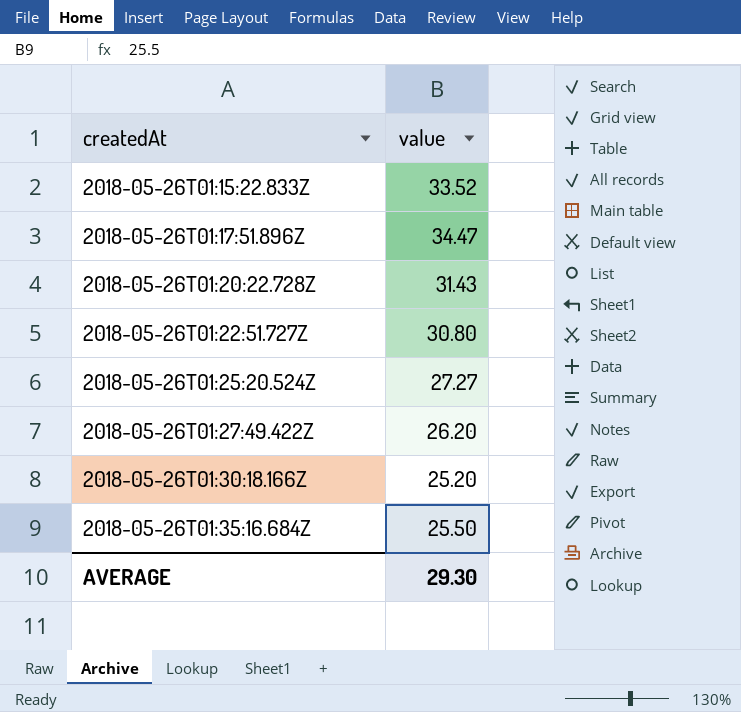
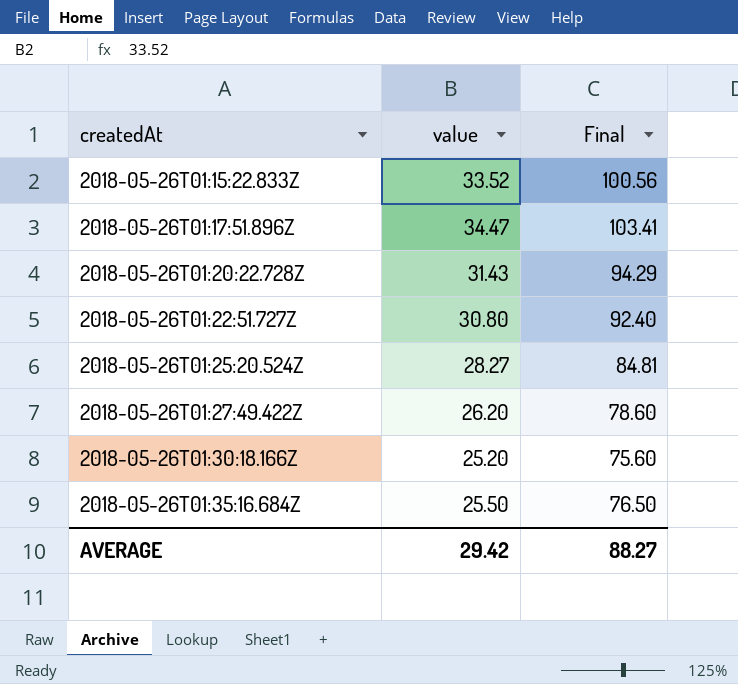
column Final | formula: none -> [value] * 3
2018-05-26T01:25:20.524Z | value: 27.27 -> 28.27
AVERAGE | value: 29.30 -> 29.42

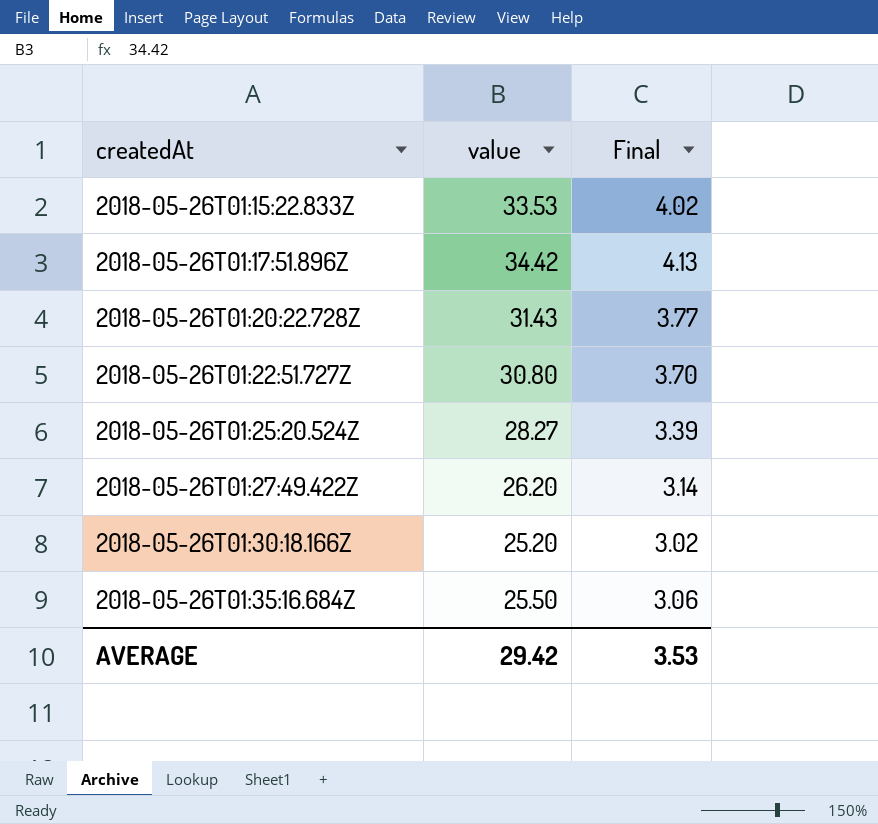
column Final | formula: [value] * 3 -> [value] * 0.12
2018-05-26T01:15:22.833Z | value: 33.52 -> 33.53
2018-05-26T01:17:51.896Z | value: 34.47 -> 34.42
AVERAGE | Final: 88.27 -> 3.53

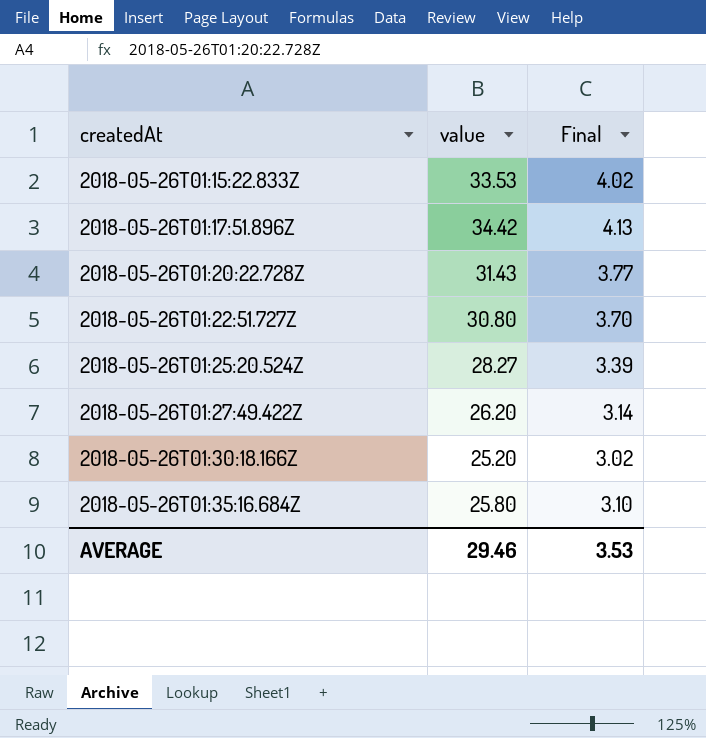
2018-05-26T01:35:16.684Z | value: 25.50 -> 25.80
2018-05-26T01:35:16.684Z | Final: 3.06 -> 3.10
AVERAGE | value: 29.42 -> 29.46

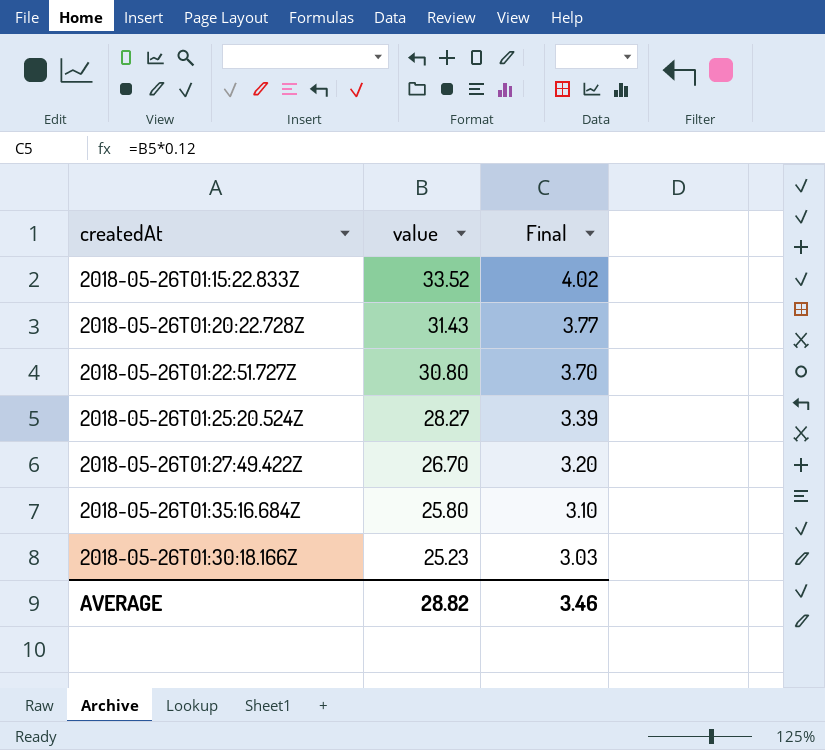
row order: createdAt ascending -> value descending
row 2018-05-26T01:17:51.896Z: 34.42 | 4.13 -> none
2018-05-26T01:15:22.833Z | value: 33.53 -> 33.52
2018-05-26T01:27:49.422Z | value: 26.20 -> 26.70
2018-05-26T01:27:49.422Z | Final: 3.14 -> 3.20
2018-05-26T01:30:18.166Z | value: 25.20 -> 25.23
2018-05-26T01:30:18.166Z | Final: 3.02 -> 3.03
AVERAGE | value: 29.46 -> 28.82
AVERAGE | Final: 3.53 -> 3.46

